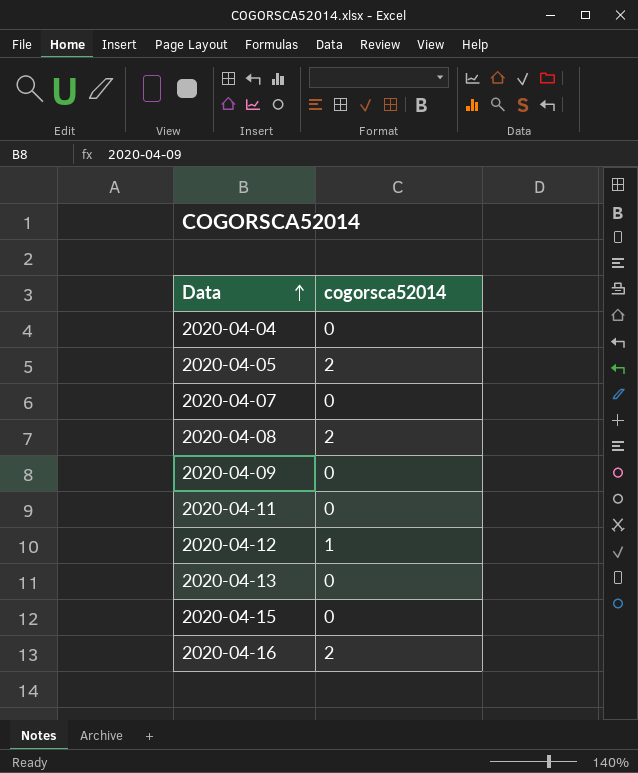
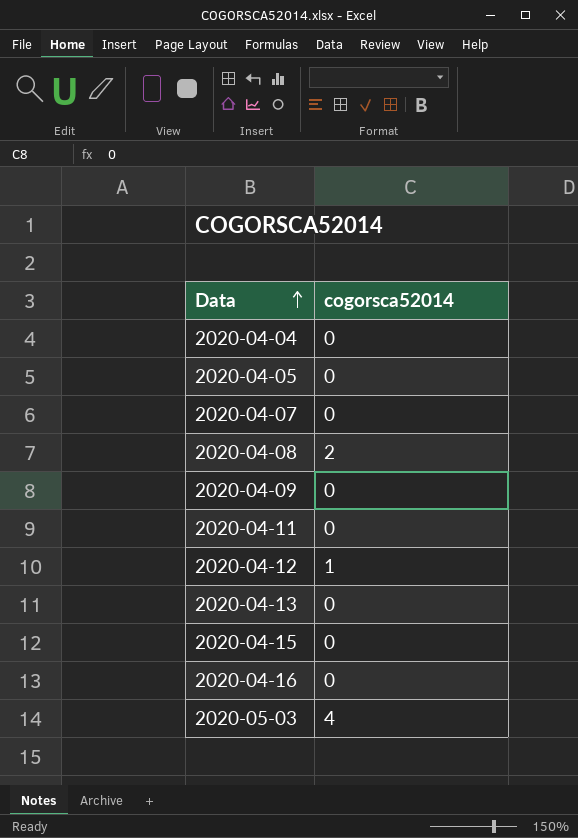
2020-04-05 | cogorsca52014: 2 -> 0
2020-04-16 | cogorsca52014: 2 -> 0
row 2020-05-03: none -> 4

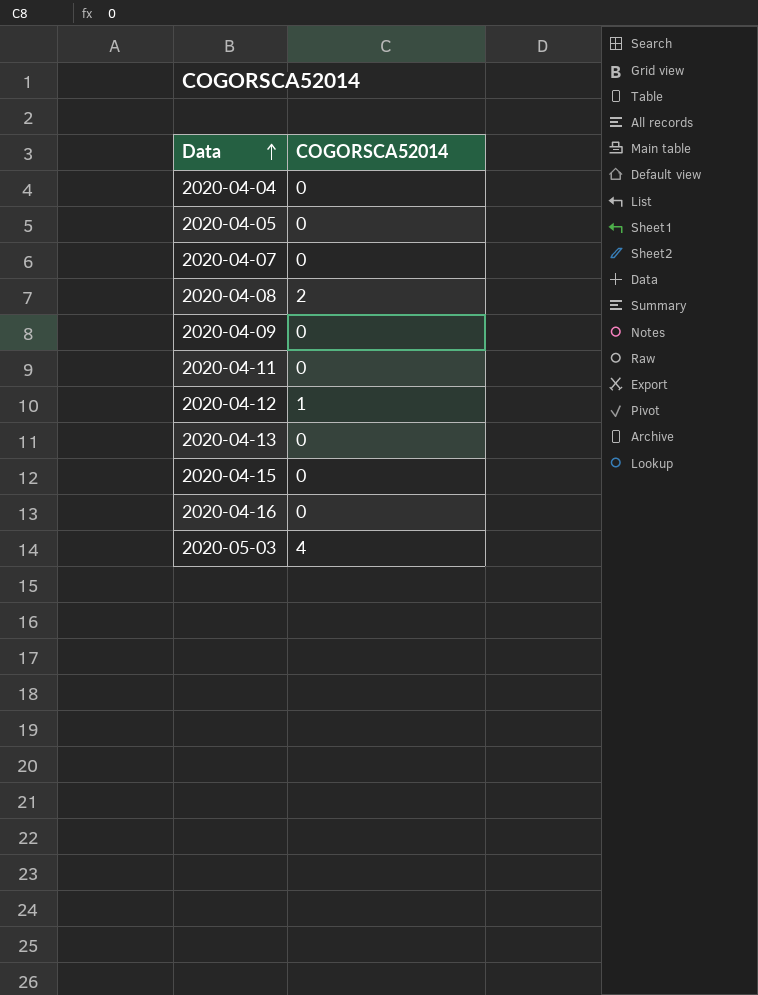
column name: cogorsca52014 -> COGORSCA52014

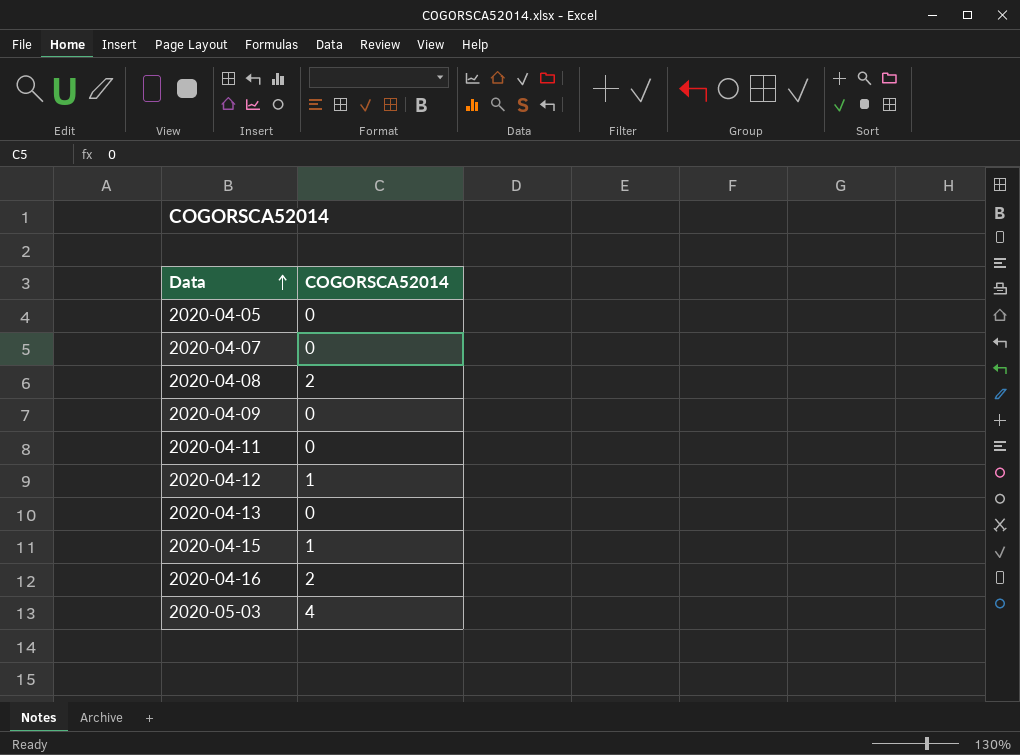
row 2020-04-04: 0 -> none
2020-04-15 | COGORSCA52014: 0 -> 1
2020-04-16 | COGORSCA52014: 0 -> 2

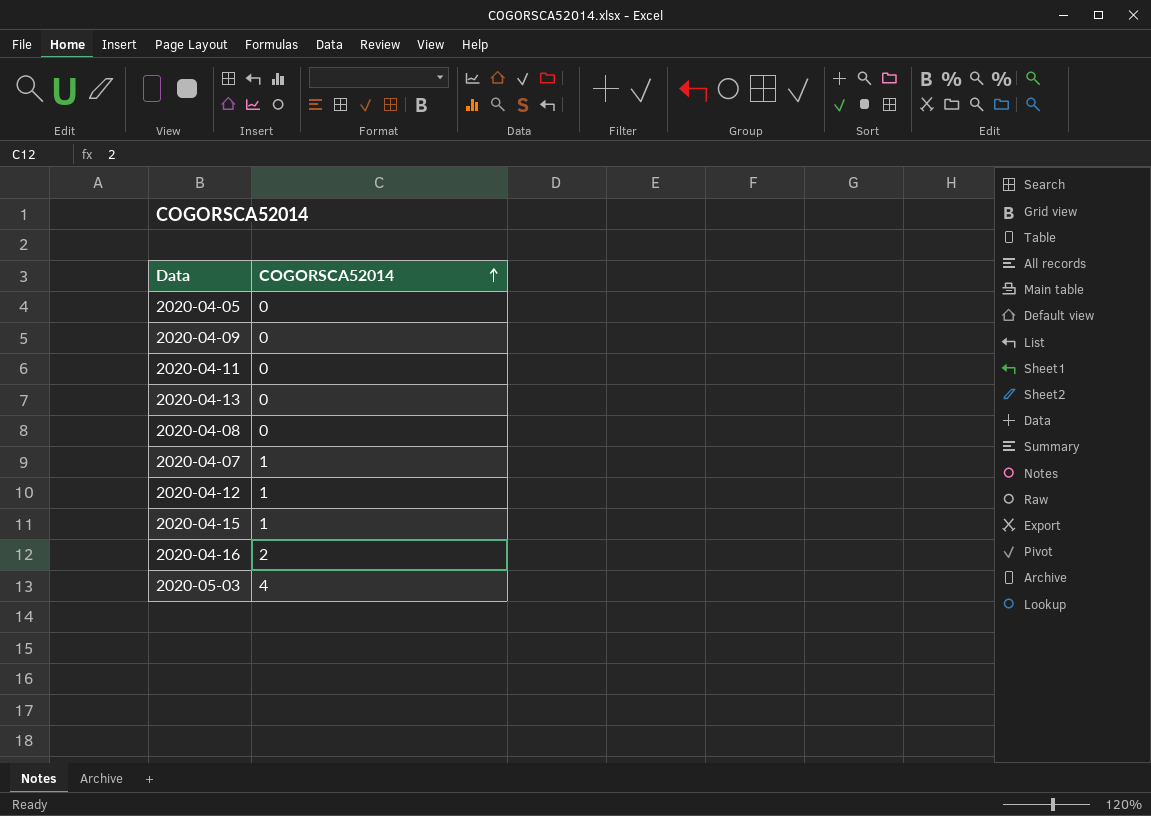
row order: Data ascending -> COGORSCA52014 ascending
2020-04-08 | COGORSCA52014: 2 -> 0
2020-04-07 | COGORSCA52014: 0 -> 1

